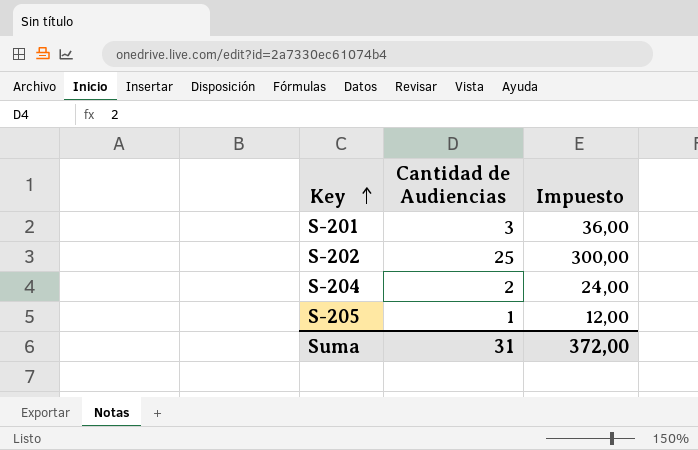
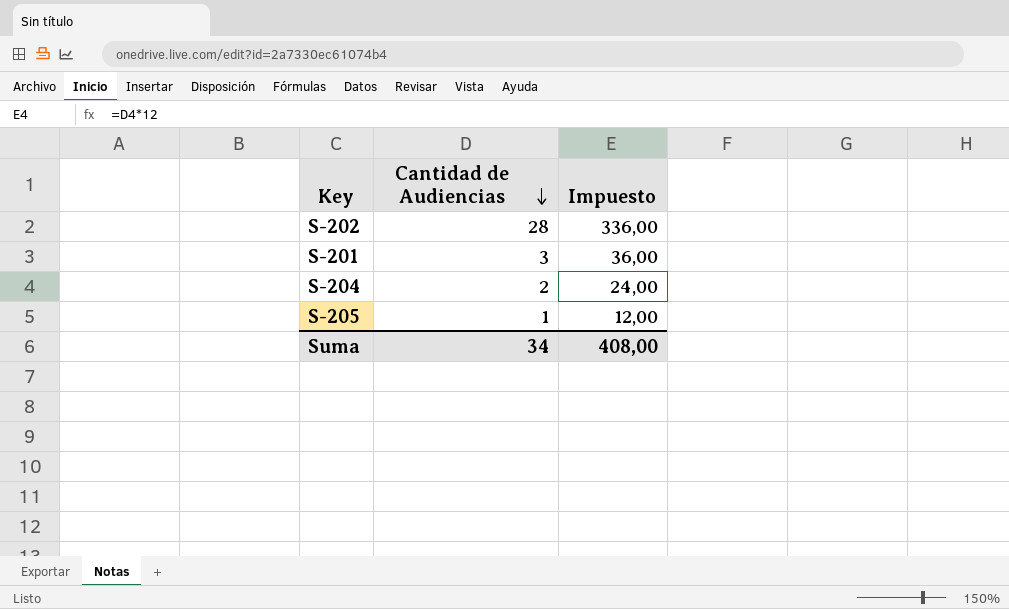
row order: Key ascending -> Cantidad de Audiencias descending
S-202 | Cantidad de Audiencias: 25 -> 28
S-202 | Impuesto: 300,00 -> 336,00
Suma | Cantidad de Audiencias: 31 -> 34
Suma | Impuesto: 372,00 -> 408,00

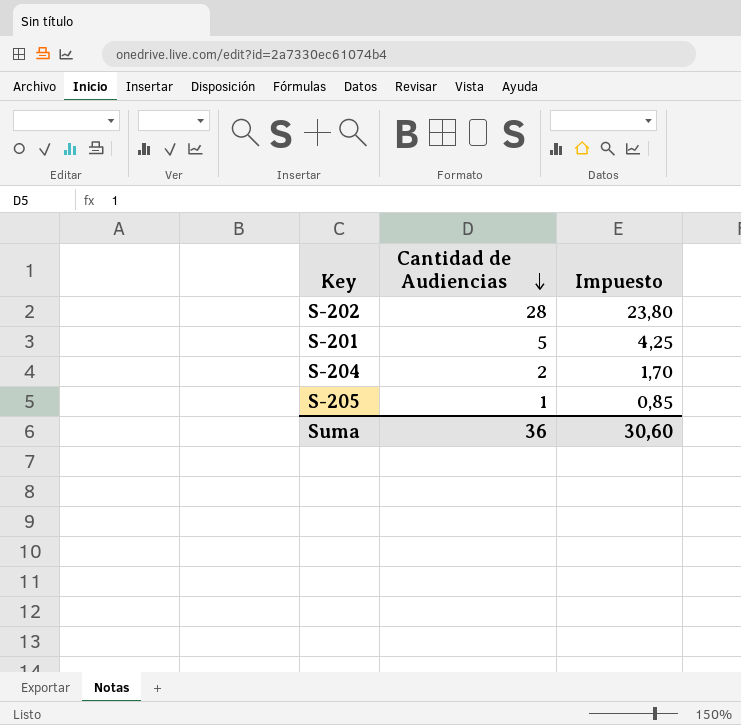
column Impuesto | formula: [Cantidad de Audiencias] * 12 -> [Cantidad de Audiencias] * 0,85
S-201 | Cantidad de Audiencias: 3 -> 5
Suma | Cantidad de Audiencias: 34 -> 36
Suma | Impuesto: 408,00 -> 30,60

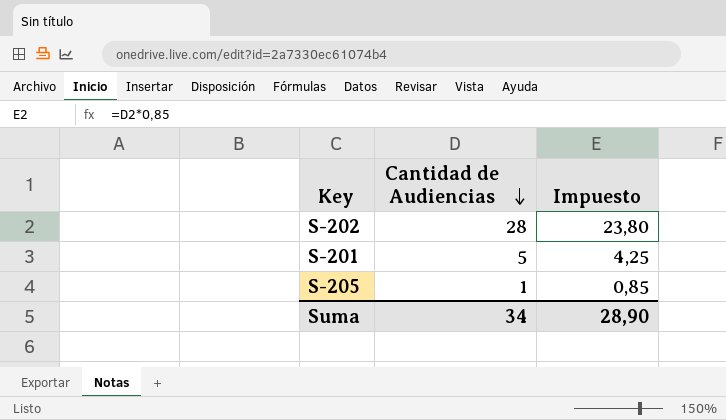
row S-204: 2 | 1,70 -> none
Suma | Cantidad de Audiencias: 36 -> 34
Suma | Impuesto: 30,60 -> 28,90

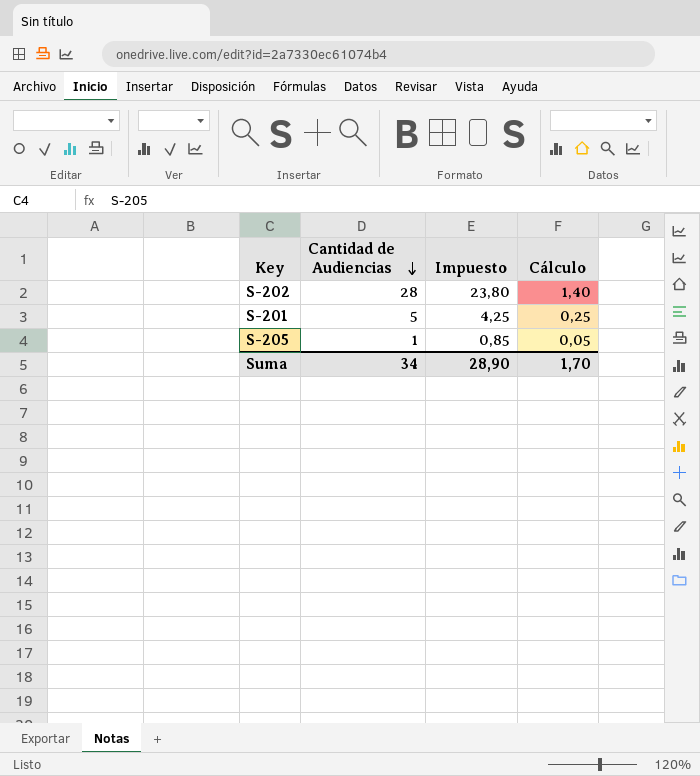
column Cálculo | formula: none -> [Cantidad de Audiencias] * 0,05

